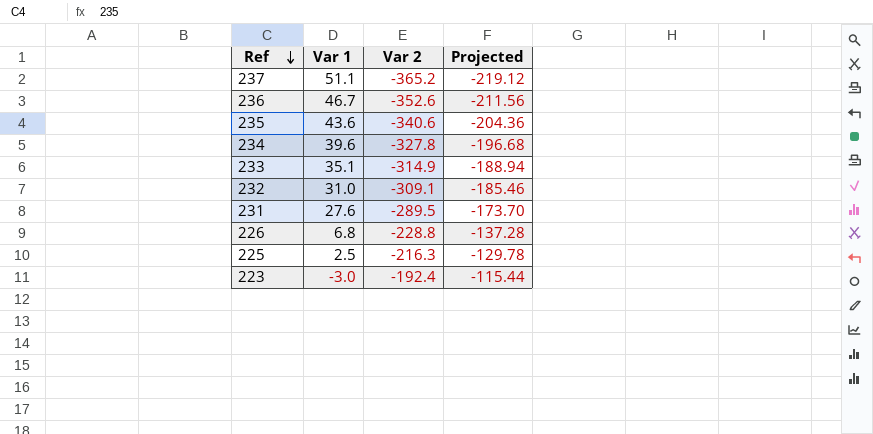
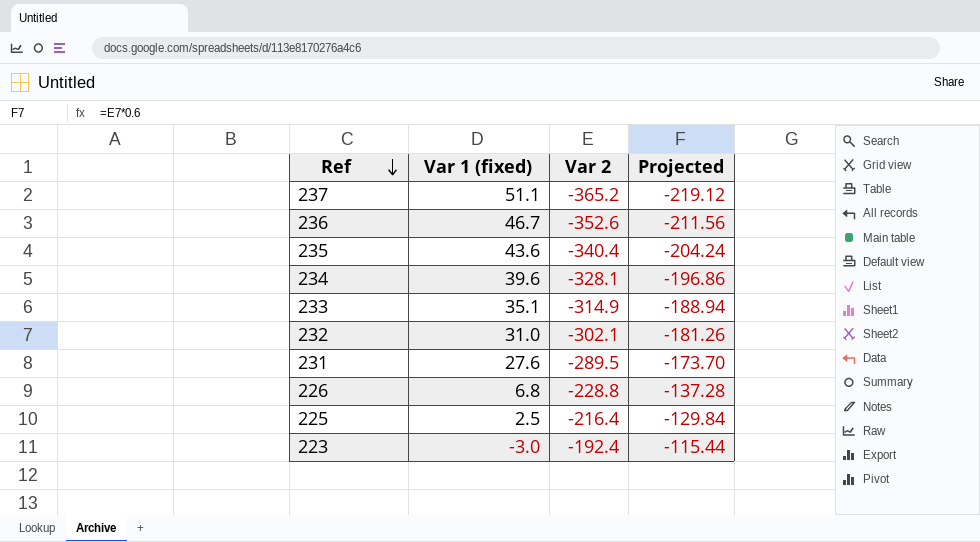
column name: Var 1 -> Var 1 (fixed)
235 | Var 2: -340.6 -> -340.4
235 | Projected: -204.36 -> -204.24
234 | Var 2: -327.8 -> -328.1
234 | Projected: -196.68 -> -196.86
232 | Var 2: -309.1 -> -302.1
232 | Projected: -185.46 -> -181.26
225 | Var 2: -216.3 -> -216.4
225 | Projected: -129.78 -> -129.84

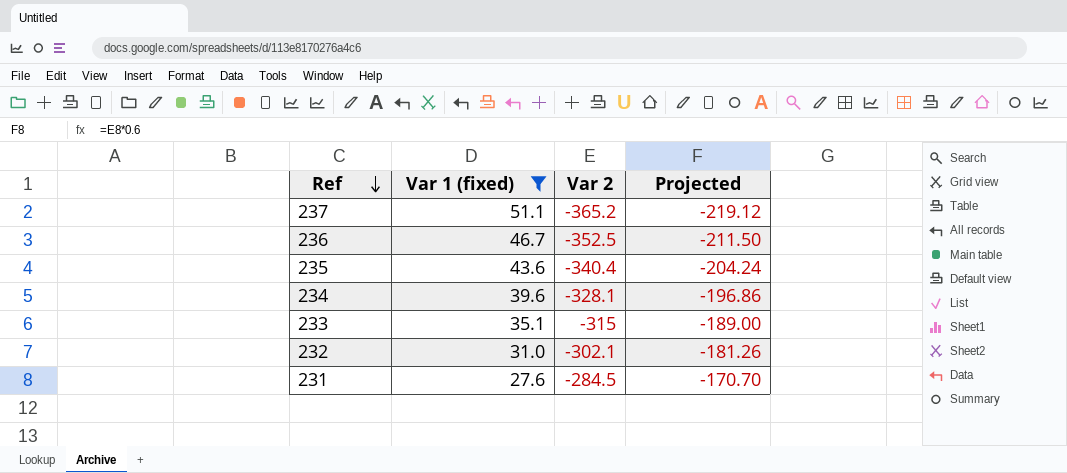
filter: none -> Var 1 (fixed) >= 27.6
236 | Var 2: -352.6 -> -352.5
236 | Projected: -211.56 -> -211.50
233 | Var 2: -314.9 -> -315
233 | Projected: -188.94 -> -189.00
231 | Var 2: -289.5 -> -284.5
231 | Projected: -173.70 -> -170.70

